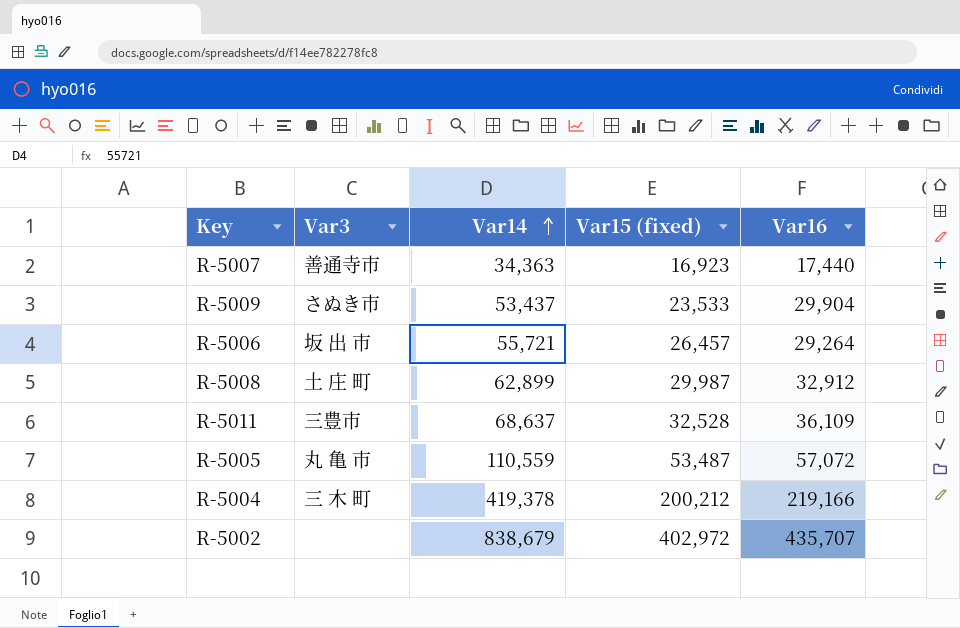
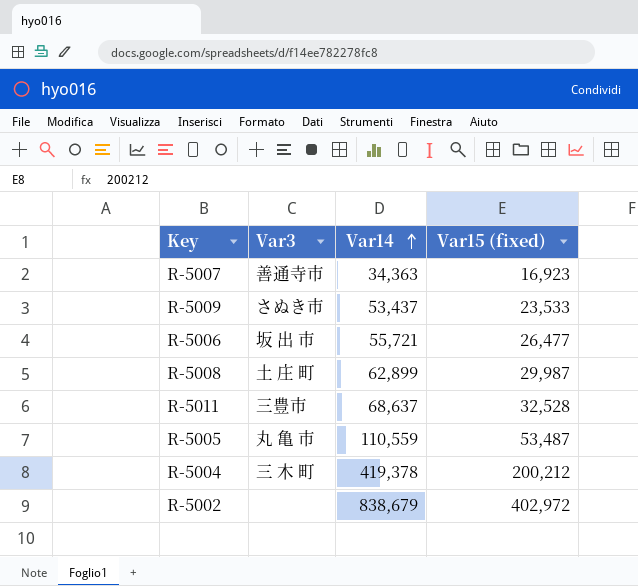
column Var16 | formula: [Var14] - [Var15 (fixed)] -> none
R-5006 | Var15 (fixed): 26,457 -> 26,477

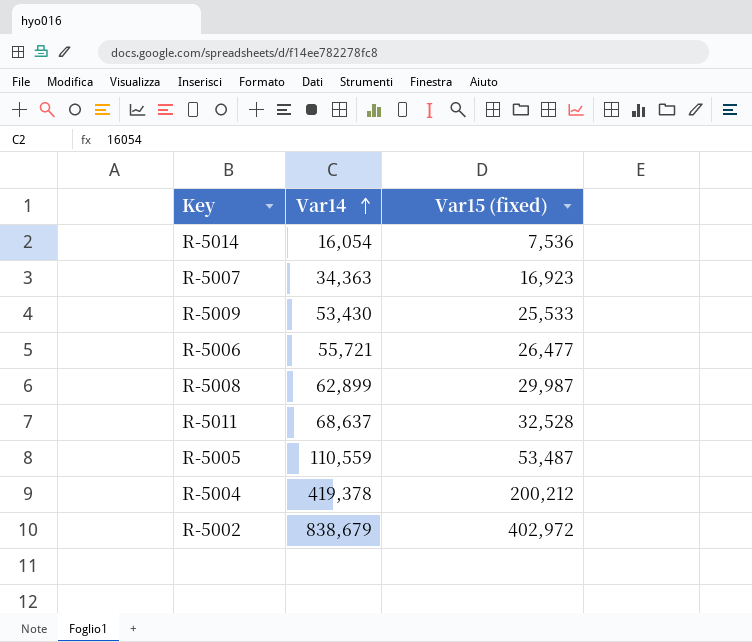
column Var3 | position: 2 -> none
row R-5014: none -> 16,054 | 7,536
R-5009 | Var14: 53,437 -> 53,430
R-5009 | Var15 (fixed): 23,533 -> 25,533

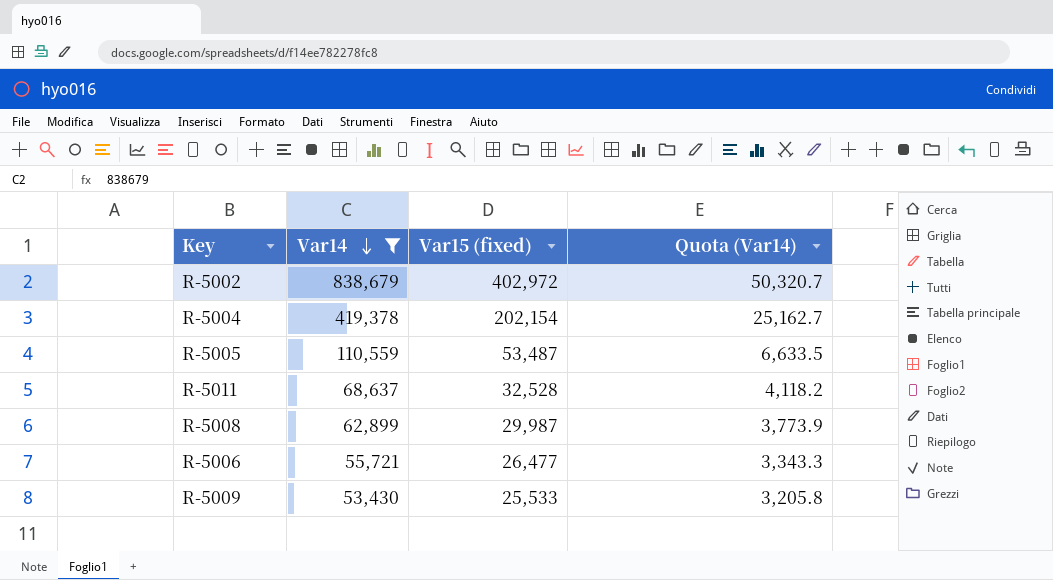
filter: none -> Var14 >= 53,430
row order: Var14 ascending -> Var14 descending
column Quota (Var14) | formula: none -> [Var14] * 0.06
R-5004 | Var15 (fixed): 200,212 -> 202,154

